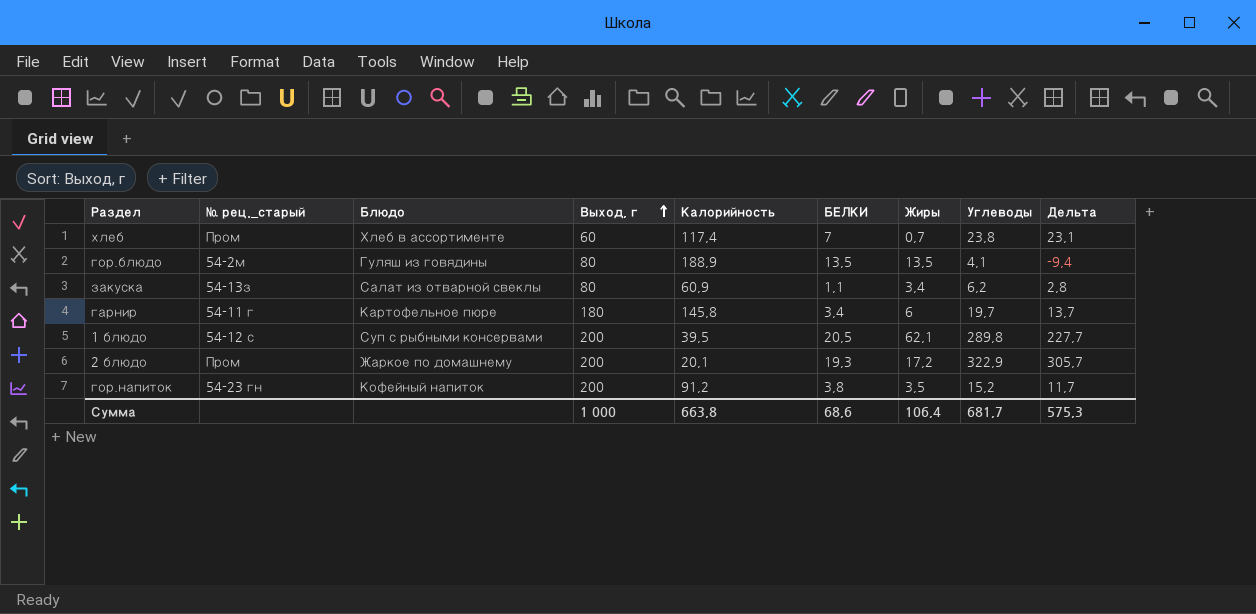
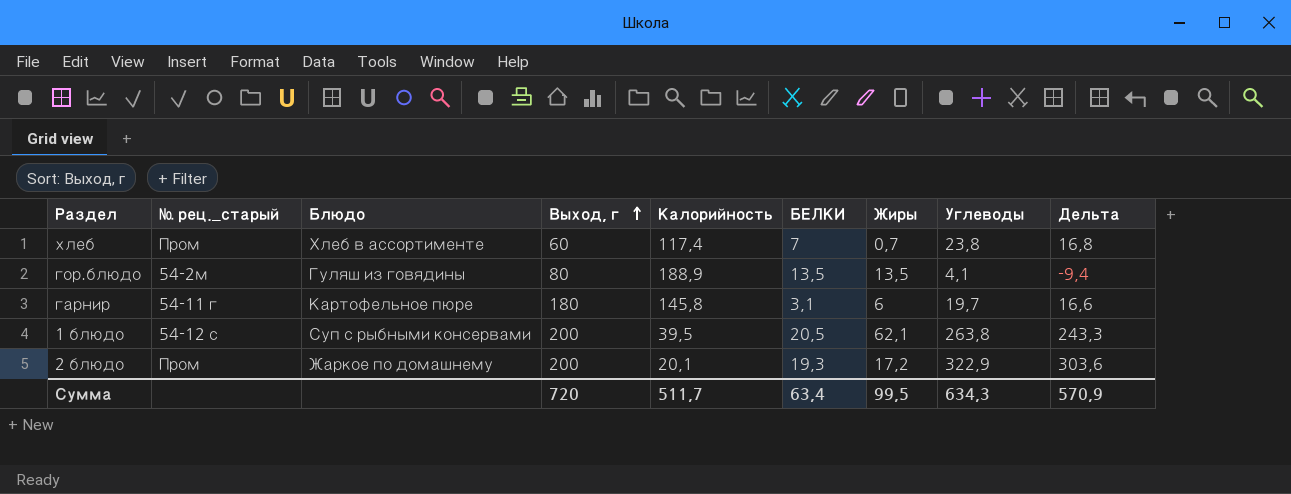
column Дельта | formula: [Углеводы] - [Жиры] -> [Углеводы] - [БЕЛКИ]
row закуска: 54-13з | Салат из отварной свеклы | 80 | 60,9 | 1,1 | 3,4 | 6,2 | 2,8 -> none
row гор.напиток: 54-23 гн | Кофейный напиток | 200 | 91,2 | 3,8 | 3,5 | 15,2 | 11,7 -> none
гарнир | БЕЛКИ: 3,4 -> 3,1
1 блюдо | Углеводы: 289,8 -> 263,8
Сумма | Выход, г: 1 000 -> 720
Сумма | Калорийность: 663,8 -> 511,7
Сумма | БЕЛКИ: 68,6 -> 63,4
Сумма | Жиры: 106,4 -> 99,5
Сумма | Углеводы: 681,7 -> 634,3
Сумма | Дельта: 575,3 -> 570,9

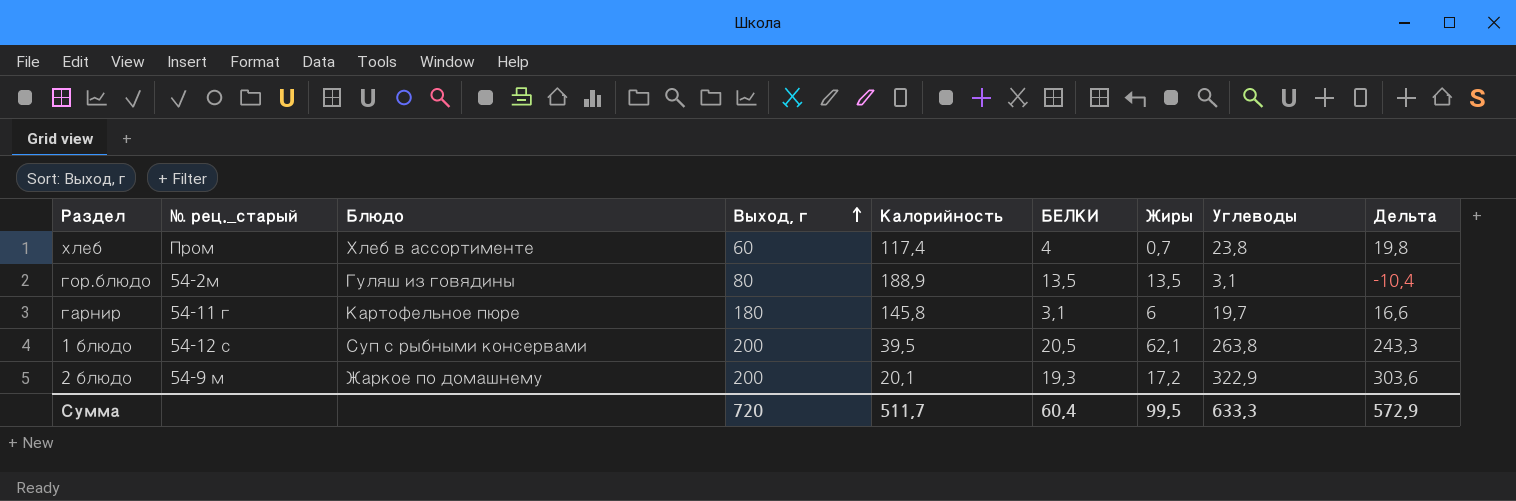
хлеб | БЕЛКИ: 7 -> 4
хлеб | Дельта: 16,8 -> 19,8
гор.блюдо | Углеводы: 4,1 -> 3,1
гор.блюдо | Дельта: -9,4 -> -10,4
2 блюдо | № рец._старый: Пром -> 54-9 м
Сумма | БЕЛКИ: 63,4 -> 60,4
Сумма | Углеводы: 634,3 -> 633,3
Сумма | Дельта: 570,9 -> 572,9

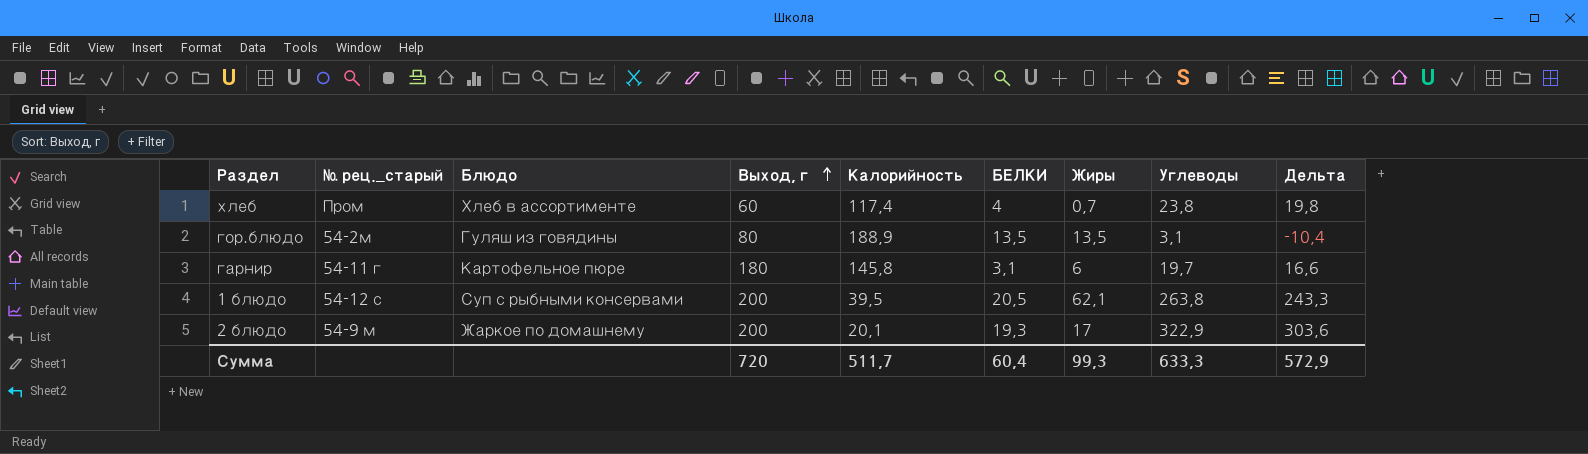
2 блюдо | Жиры: 17,2 -> 17
Сумма | Жиры: 99,5 -> 99,3

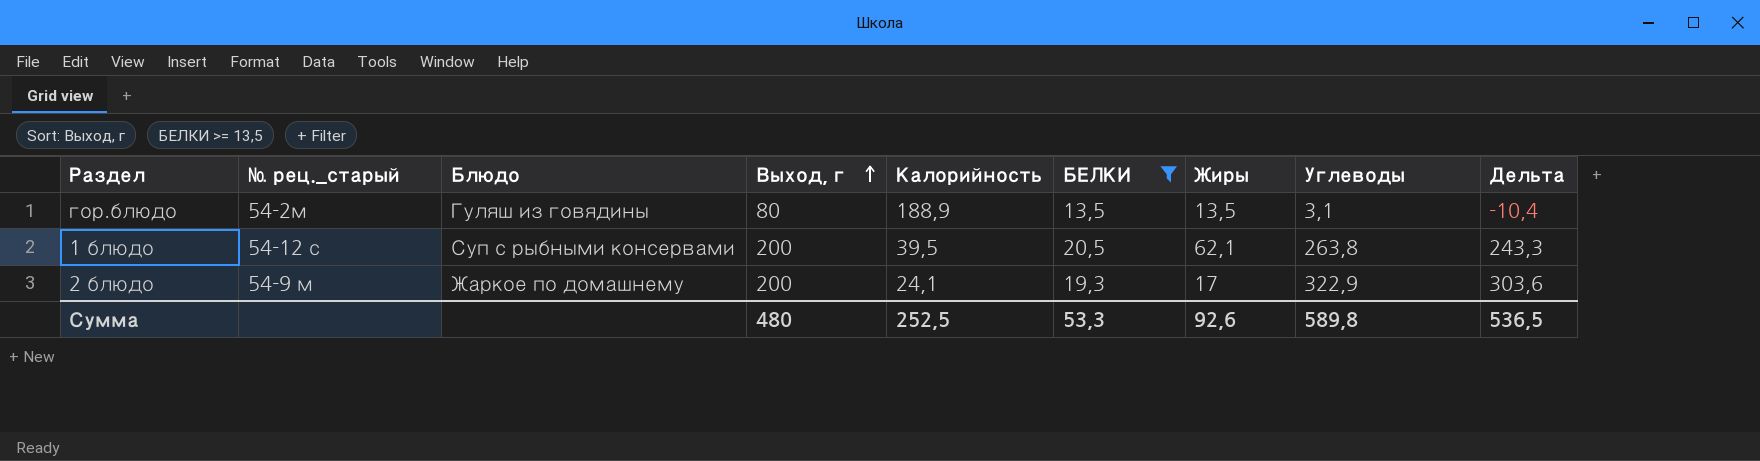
filter: none -> БЕЛКИ >= 13,5
2 блюдо | Калорийность: 20,1 -> 24,1
Сумма | Выход, г: 720 -> 480
Сумма | Калорийность: 511,7 -> 252,5
Сумма | БЕЛКИ: 60,4 -> 53,3
Сумма | Жиры: 99,3 -> 92,6
Сумма | Углеводы: 633,3 -> 589,8
Сумма | Дельта: 572,9 -> 536,5

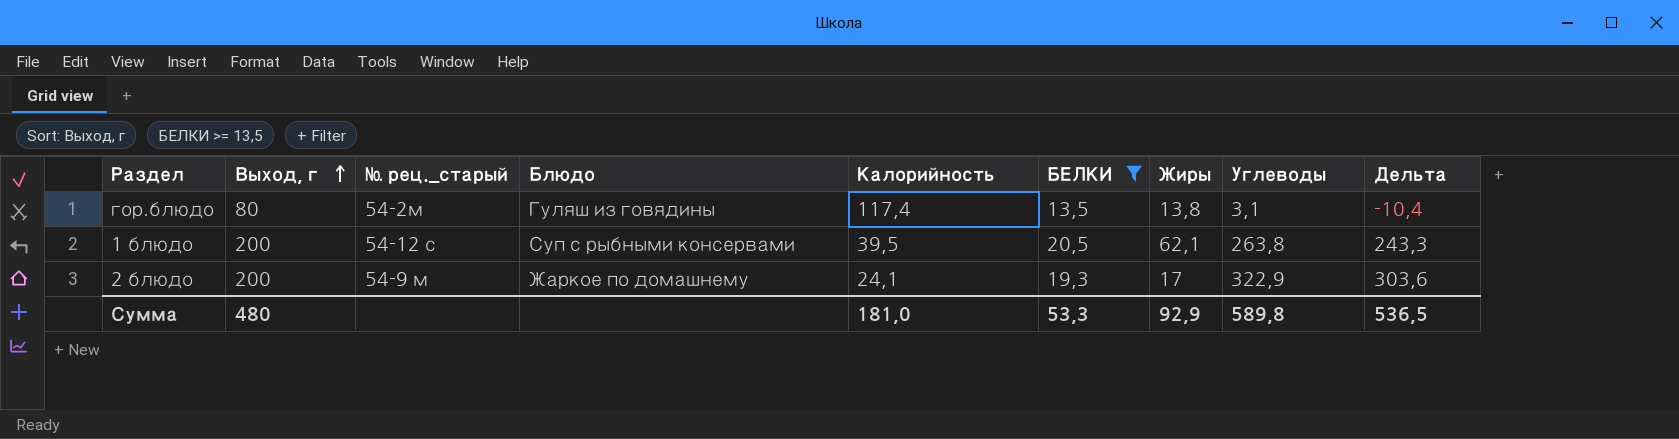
column Выход, г | position: 4 -> 2
гор.блюдо | Калорийность: 188,9 -> 117,4
гор.блюдо | Жиры: 13,5 -> 13,8
Сумма | Калорийность: 252,5 -> 181,0
Сумма | Жиры: 92,6 -> 92,9

